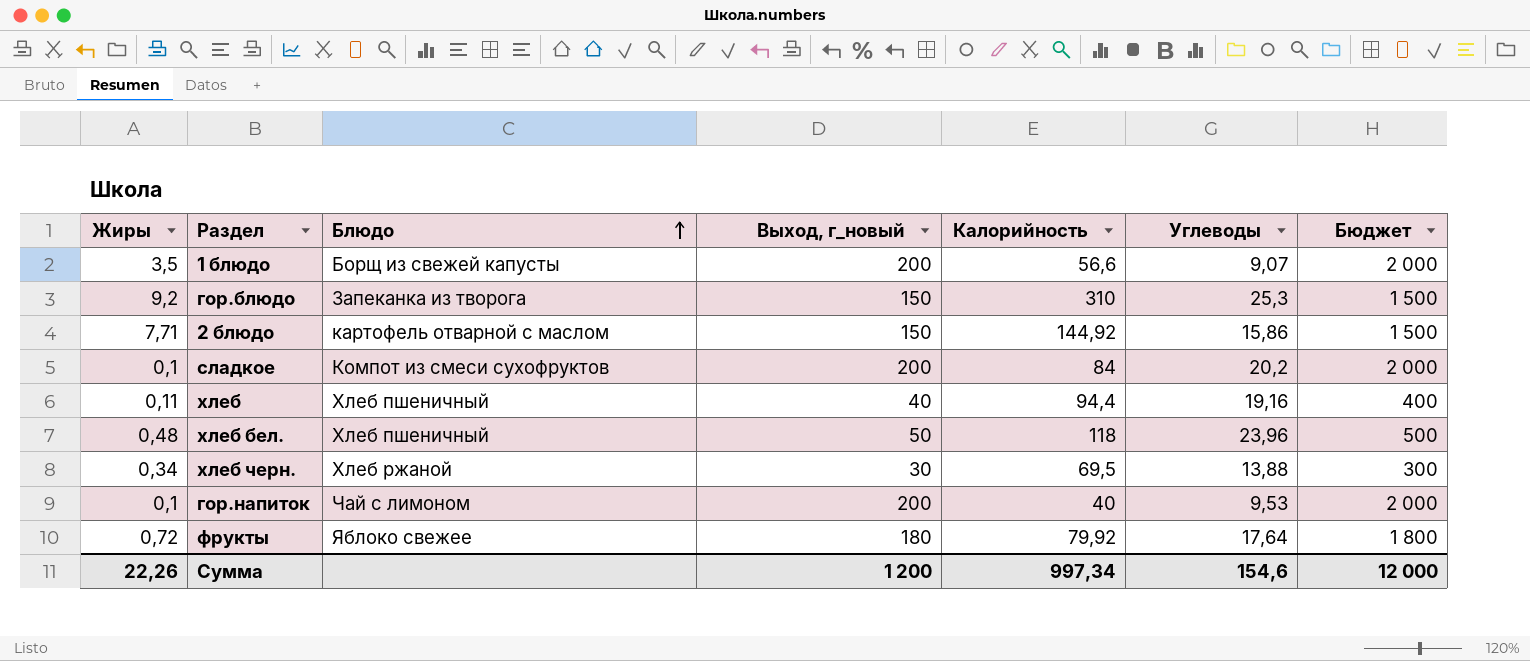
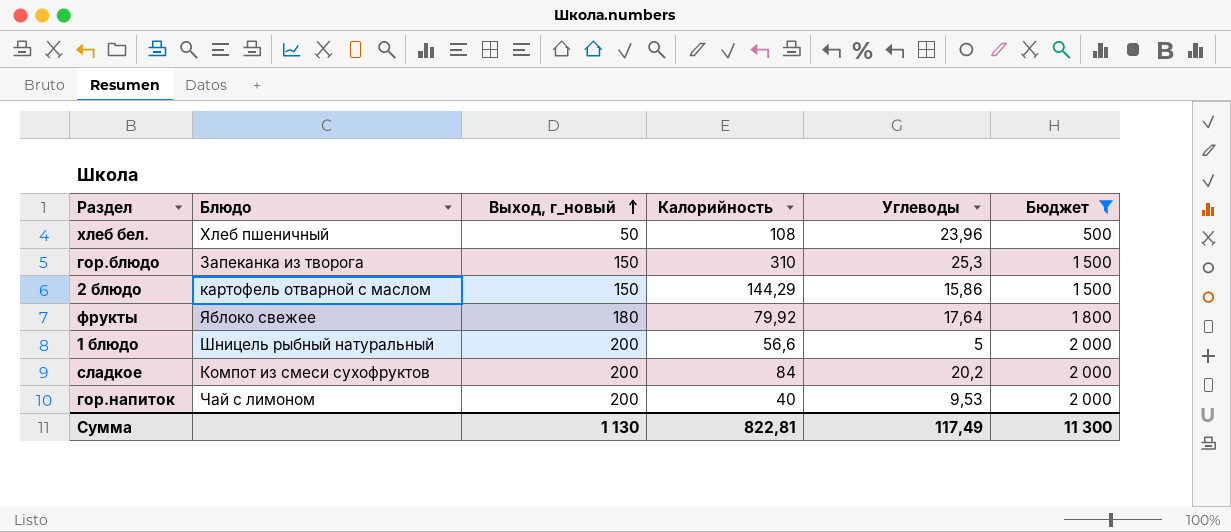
filter: none -> Бюджет >= 500
row order: Блюдо ascending -> Выход, г_новый ascending
column Жиры | position: 1 -> none
хлеб бел. | Калорийность: 118 -> 108
2 блюдо | Калорийность: 144,92 -> 144,29
1 блюдо | Блюдо: Борщ из свежей капусты -> Шницель рыбный натуральный
1 блюдо | Углеводы: 9,07 -> 5
Сумма | Выход, г_новый: 1 200 -> 1 130
Сумма | Калорийность: 997,34 -> 822,81
Сумма | Углеводы: 154,6 -> 117,49
Сумма | Бюджет: 12 000 -> 11 300

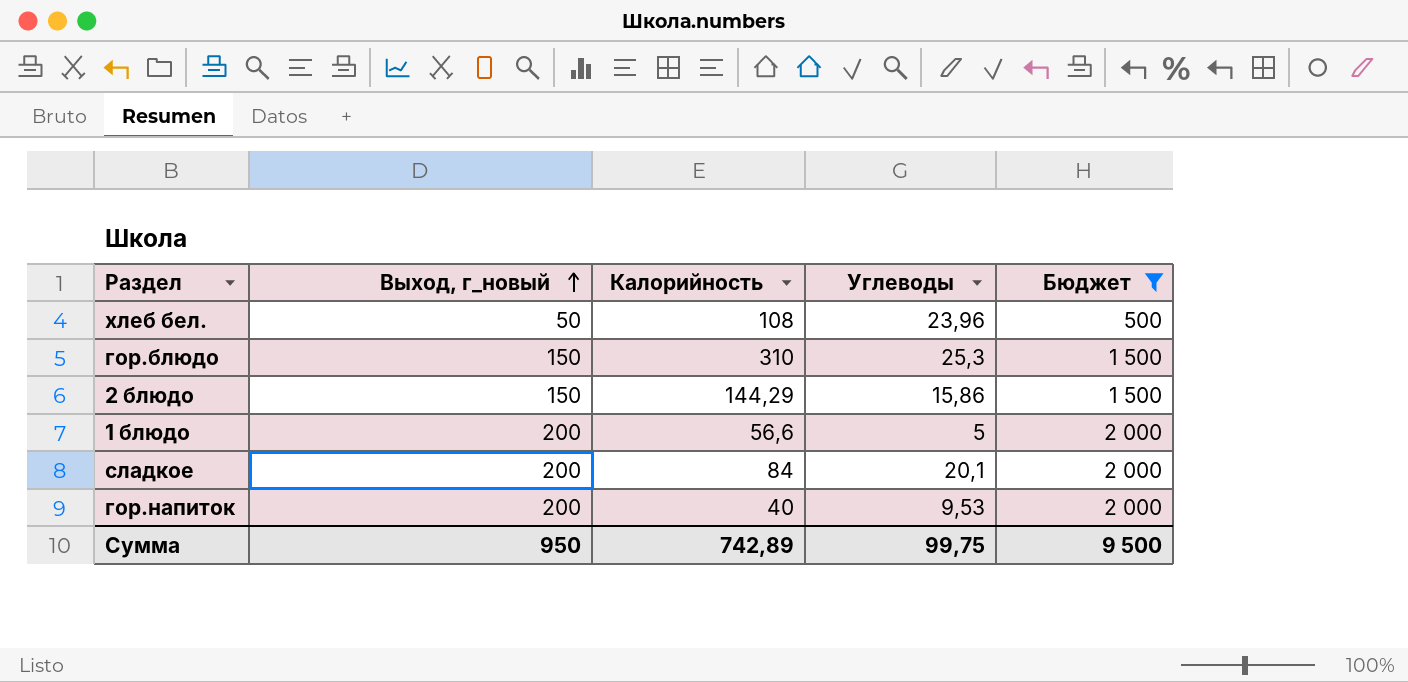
column Блюдо | position: 2 -> none
row фрукты: Яблоко свежее | 180 | 79,92 | 17,64 | 1 800 -> none
сладкое | Углеводы: 20,2 -> 20,1
Сумма | Выход, г_новый: 1 130 -> 950
Сумма | Калорийность: 822,81 -> 742,89
Сумма | Углеводы: 117,49 -> 99,75
Сумма | Бюджет: 11 300 -> 9 500

